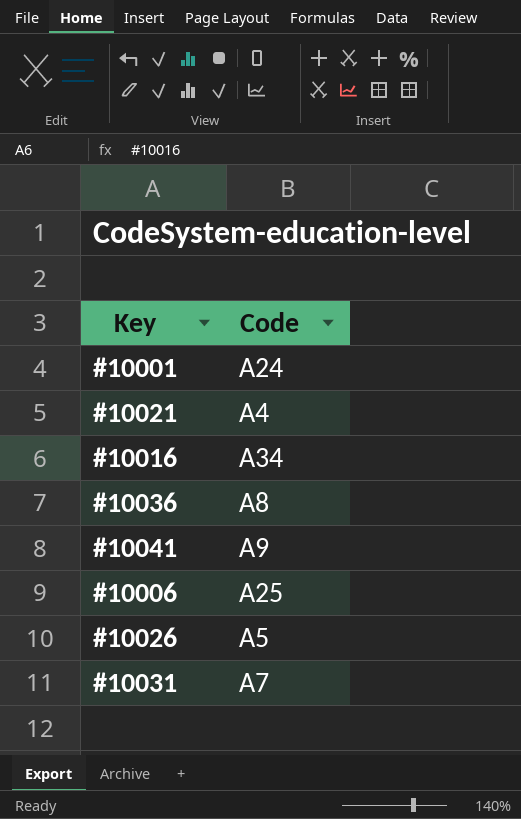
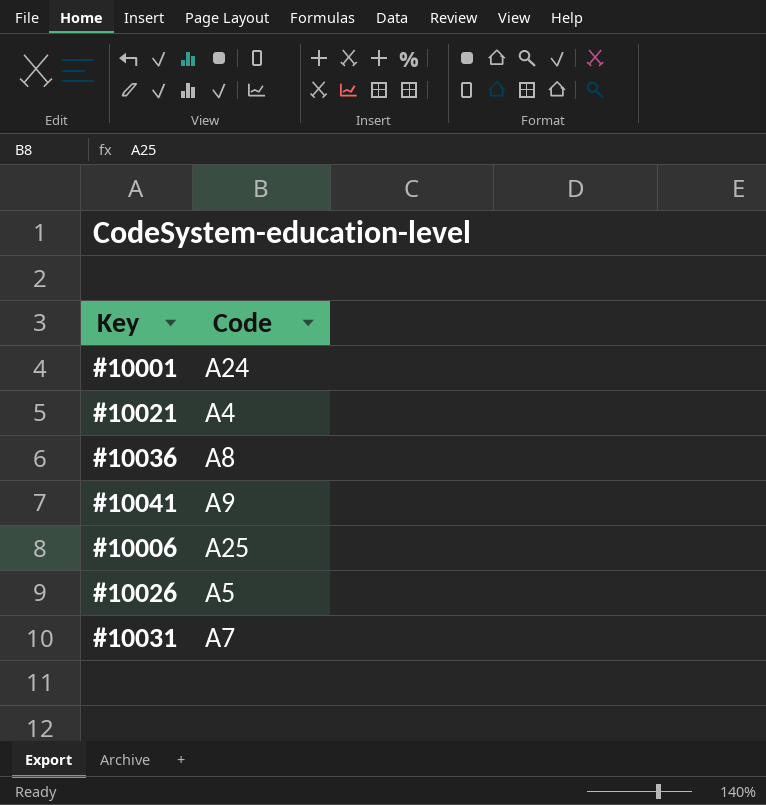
row #10016: A34 -> none

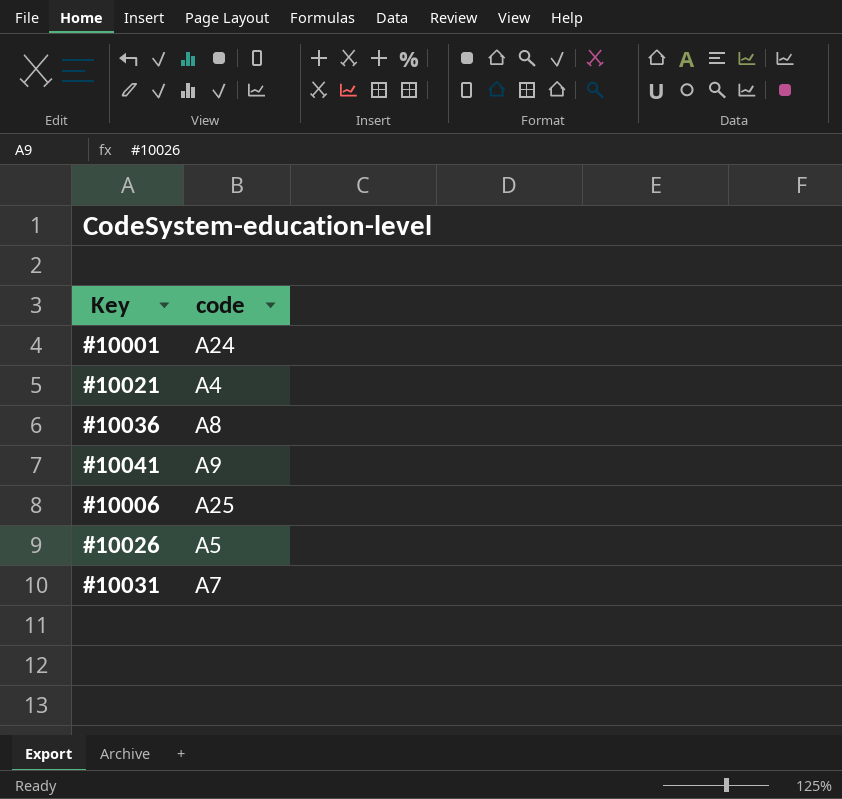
column name: Code -> code

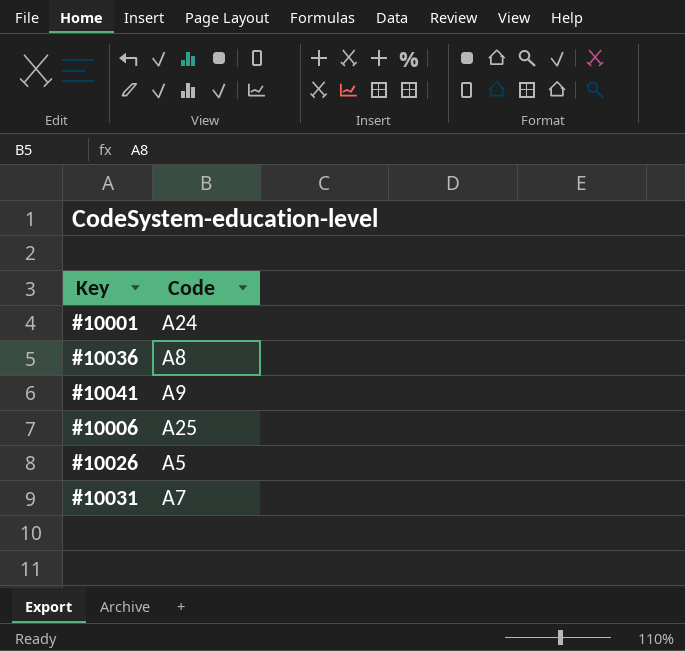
column name: code -> Code
row #10021: A4 -> none

